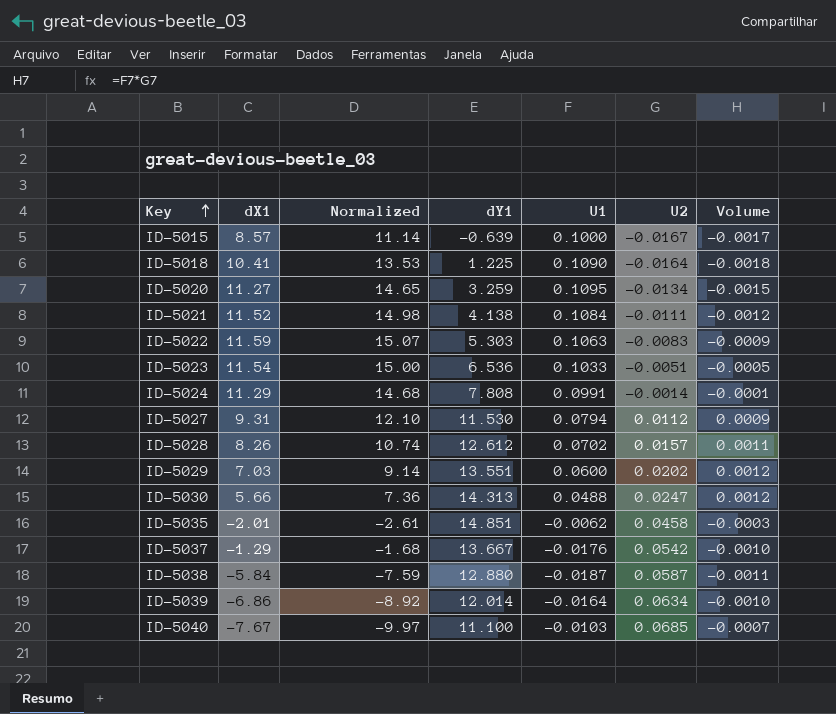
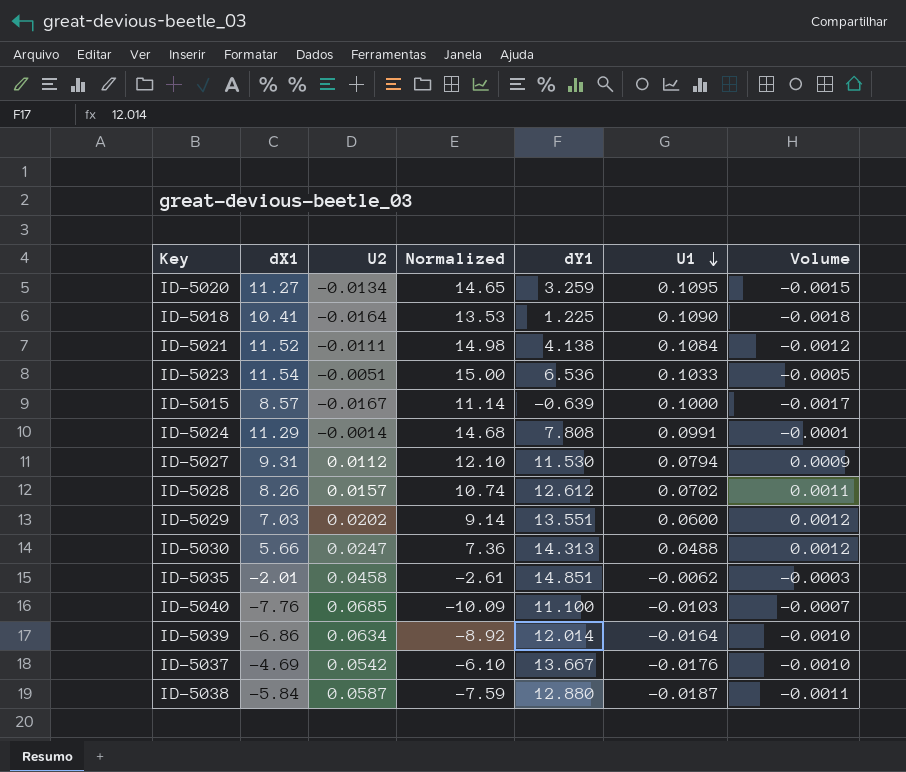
row order: Key ascending -> U1 descending
column U2 | position: 6 -> 3
row ID-5022: 11.59 | 15.07 | 5.303 | 0.1063 | -0.0083 | -0.0009 -> none
ID-5040 | dX1: -7.67 -> -7.76
ID-5040 | Normalized: -9.97 -> -10.09
ID-5037 | dX1: -1.29 -> -4.69
ID-5037 | Normalized: -1.68 -> -6.10

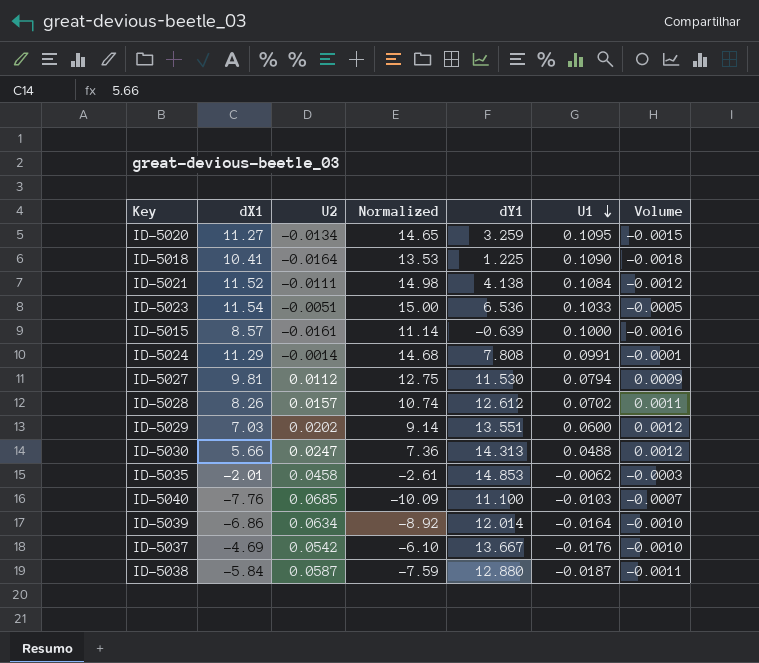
ID-5015 | U2: -0.0167 -> -0.0161
ID-5015 | Volume: -0.0017 -> -0.0016
ID-5027 | dX1: 9.31 -> 9.81
ID-5027 | Normalized: 12.10 -> 12.75
ID-5035 | dY1: 14.851 -> 14.853

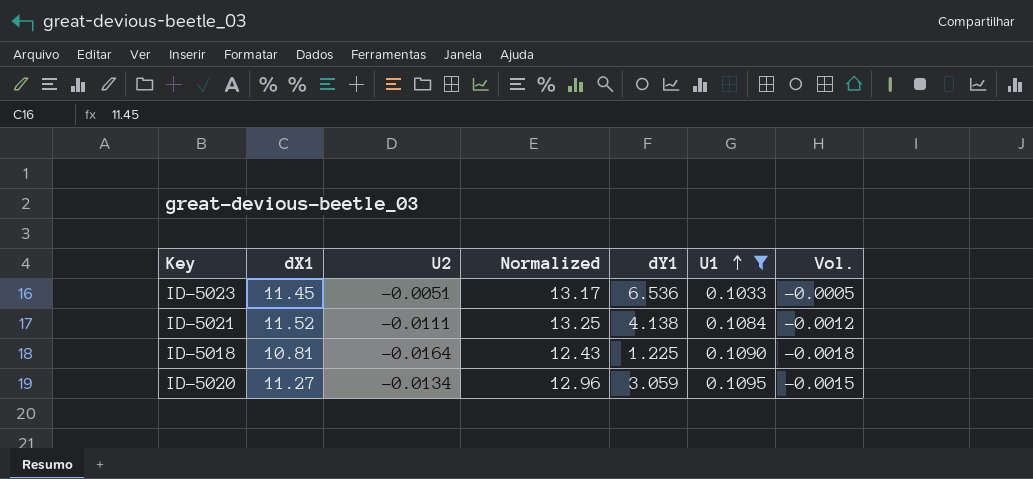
filter: none -> U1 >= 0.1033
row order: U1 descending -> U1 ascending
column Normalized | formula: [dX1] * 1.3 -> [dX1] * 1.15
column name: Volume -> Vol.
ID-5023 | dX1: 11.54 -> 11.45
ID-5018 | dX1: 10.41 -> 10.81
ID-5020 | dY1: 3.259 -> 3.059

